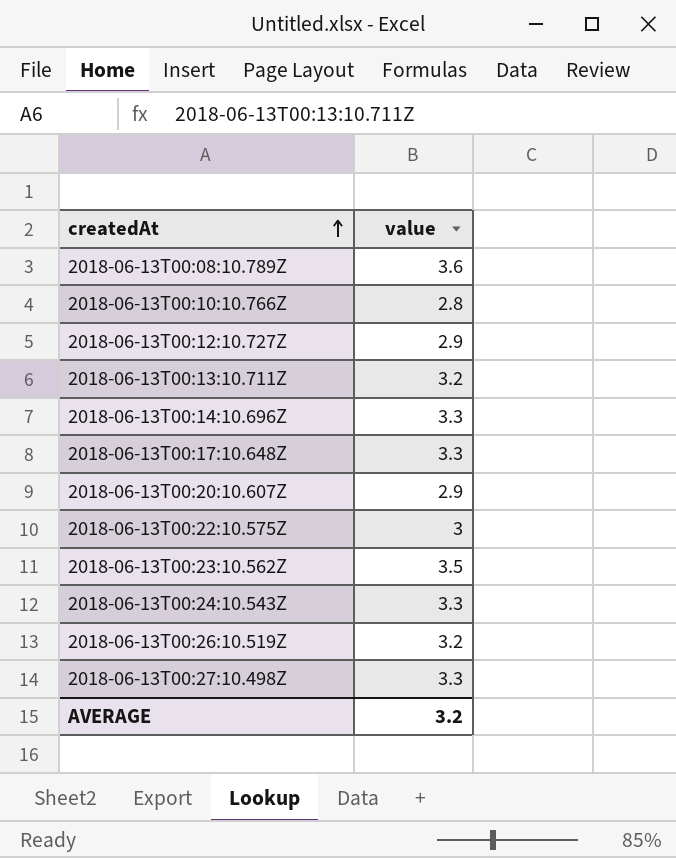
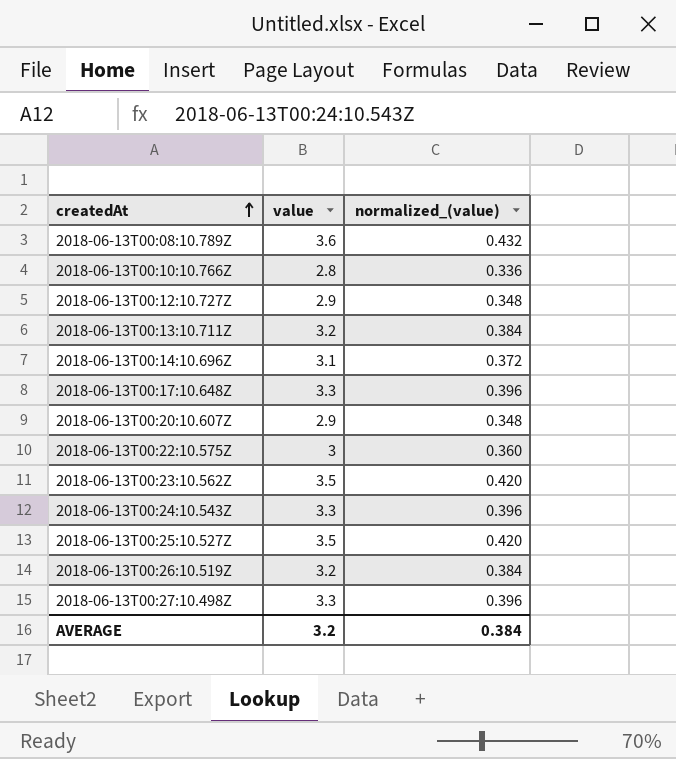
column normalized_(value) | formula: none -> [value] * 0.12
2018-06-13T00:14:10.696Z | value: 3.3 -> 3.1
row 2018-06-13T00:25:10.527Z: none -> 3.5 | 0.420

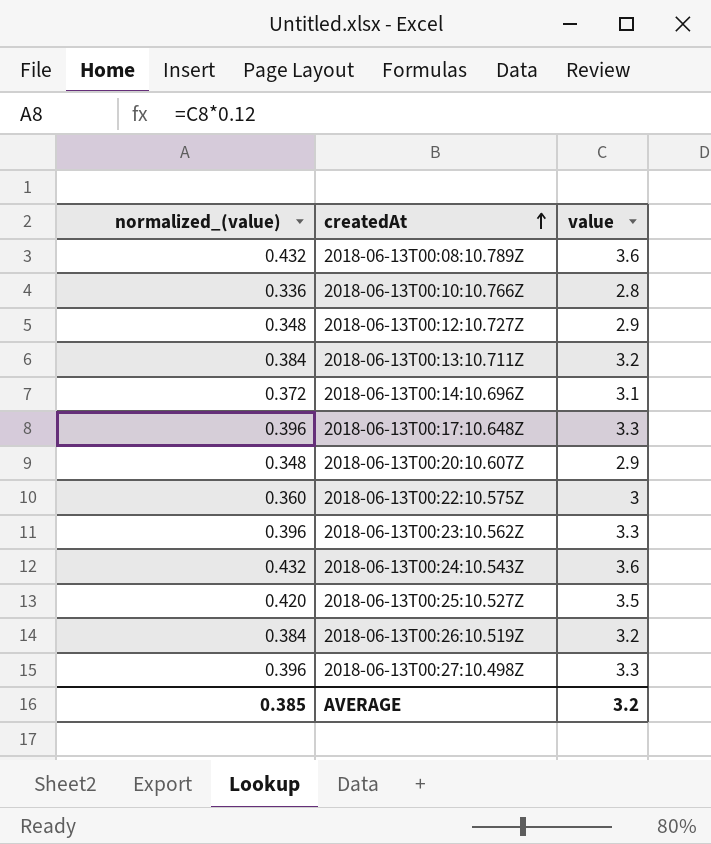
column normalized_(value) | position: 3 -> 1
2018-06-13T00:23:10.562Z | normalized_(value): 0.420 -> 0.396
2018-06-13T00:23:10.562Z | value: 3.5 -> 3.3
2018-06-13T00:24:10.543Z | normalized_(value): 0.396 -> 0.432
2018-06-13T00:24:10.543Z | value: 3.3 -> 3.6
AVERAGE | normalized_(value): 0.384 -> 0.385

